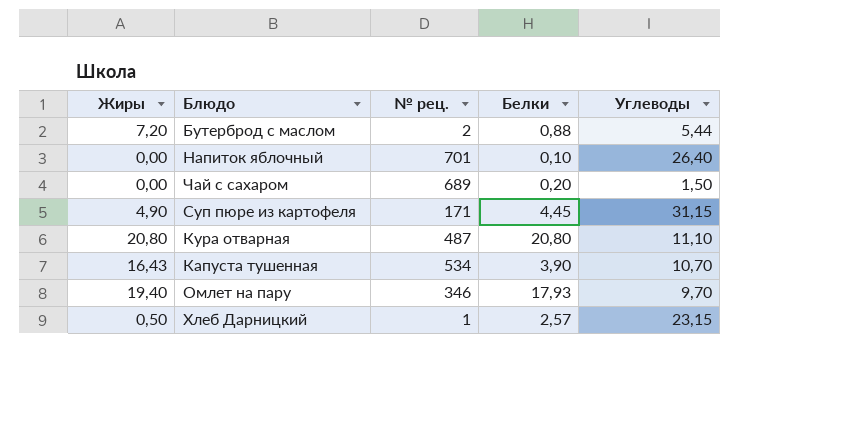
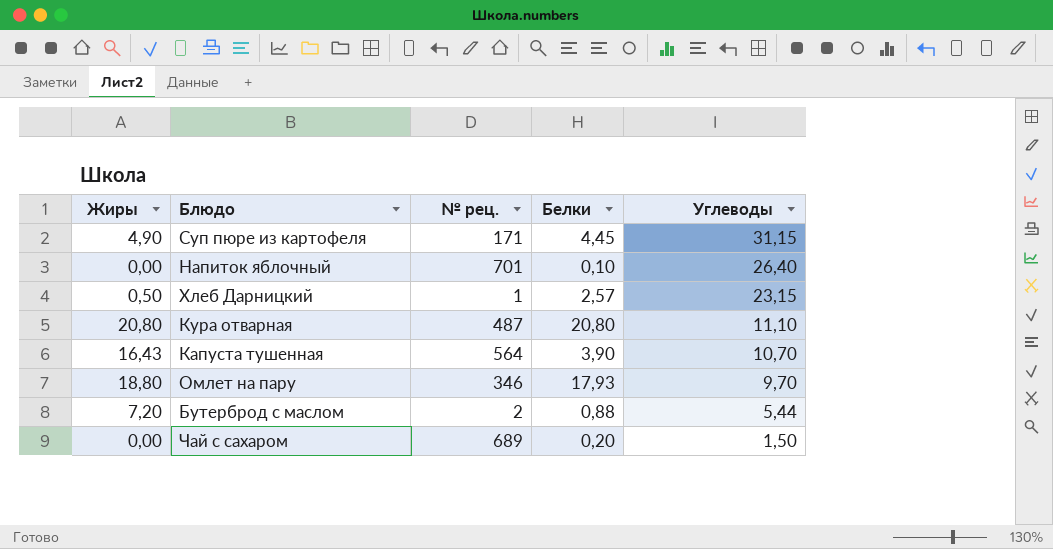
row order: none -> Углеводы descending
Капуста тушенная | № рец.: 534 -> 564
Омлет на пару | Жиры: 19,40 -> 18,80

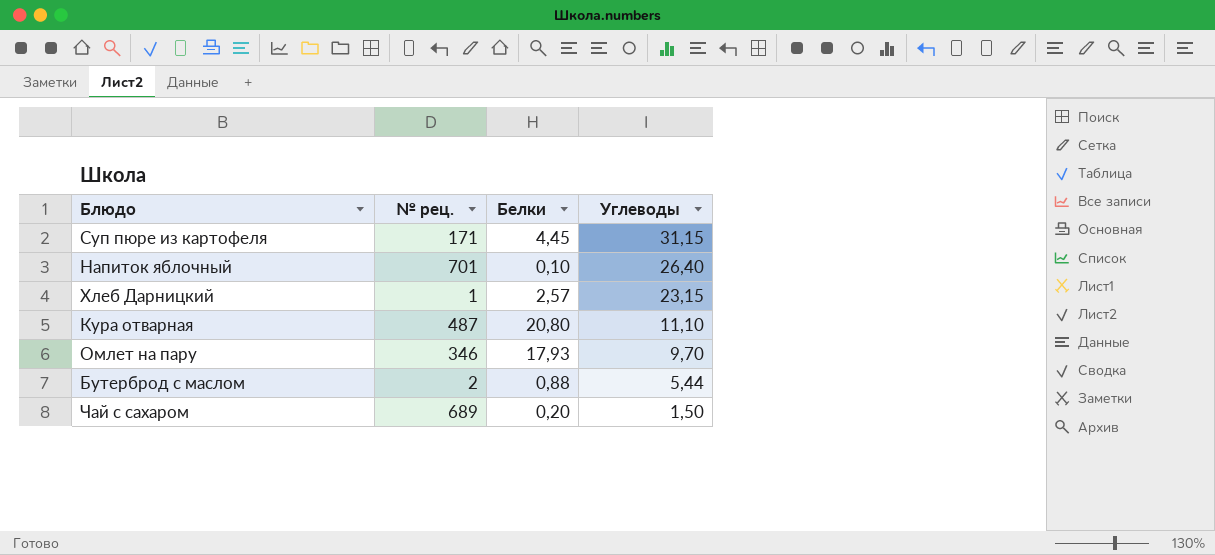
column Жиры | position: 1 -> none
row Капуста тушенная: 16,43 | 564 | 3,90 | 10,70 -> none

